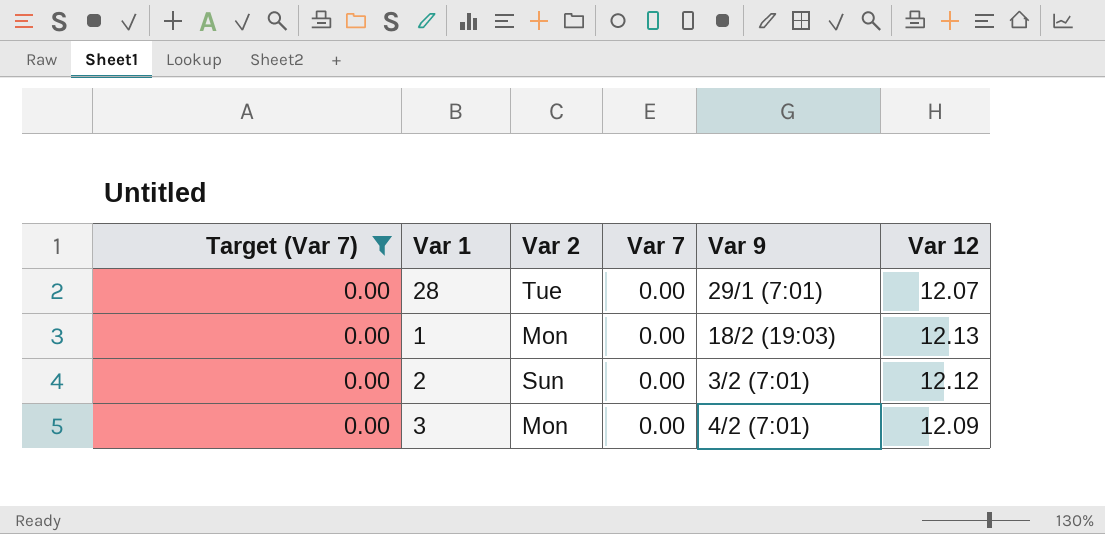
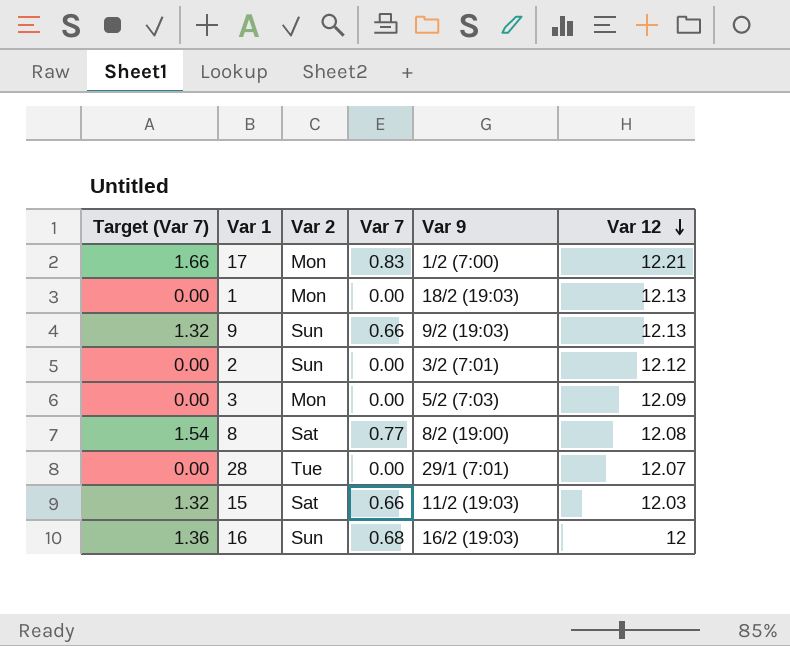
filter: Target (Var 7) = 0.00 -> none
row order: none -> Var 12 descending
3 | Var 9: 4/2 (7:01) -> 5/2 (7:03)

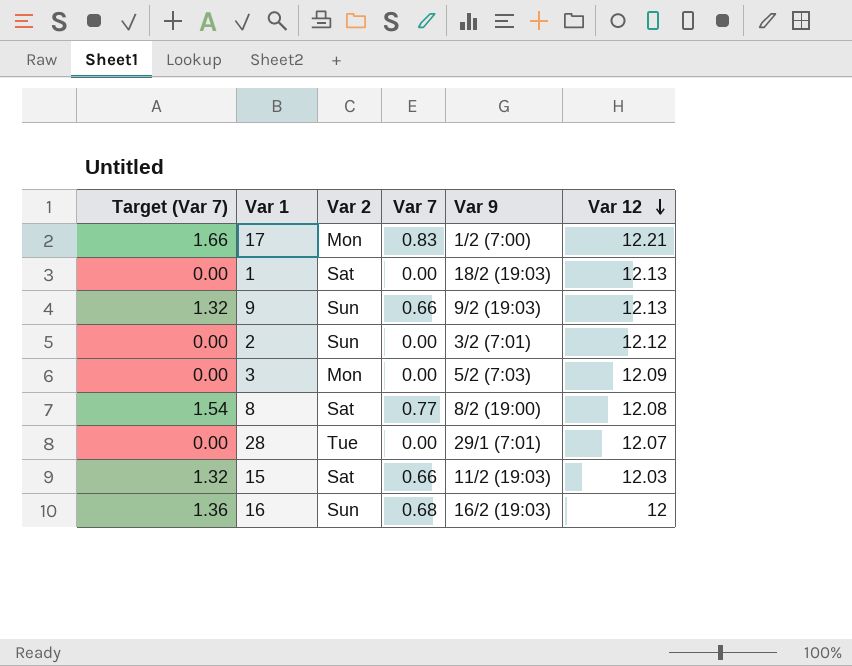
1 | Var 2: Mon -> Sat

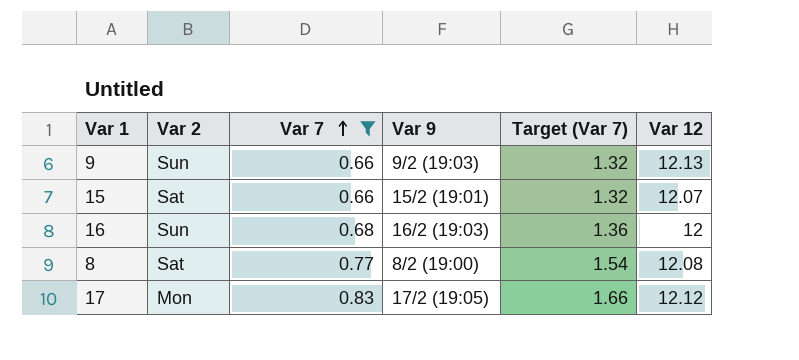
filter: none -> Var 7 != 0.00
row order: Var 12 descending -> Var 7 ascending
column Target (Var 7) | position: 1 -> 5
15 | Var 9: 11/2 (19:03) -> 15/2 (19:01)
15 | Var 12: 12.03 -> 12.07
17 | Var 9: 1/2 (7:00) -> 17/2 (19:05)
17 | Var 12: 12.21 -> 12.12

